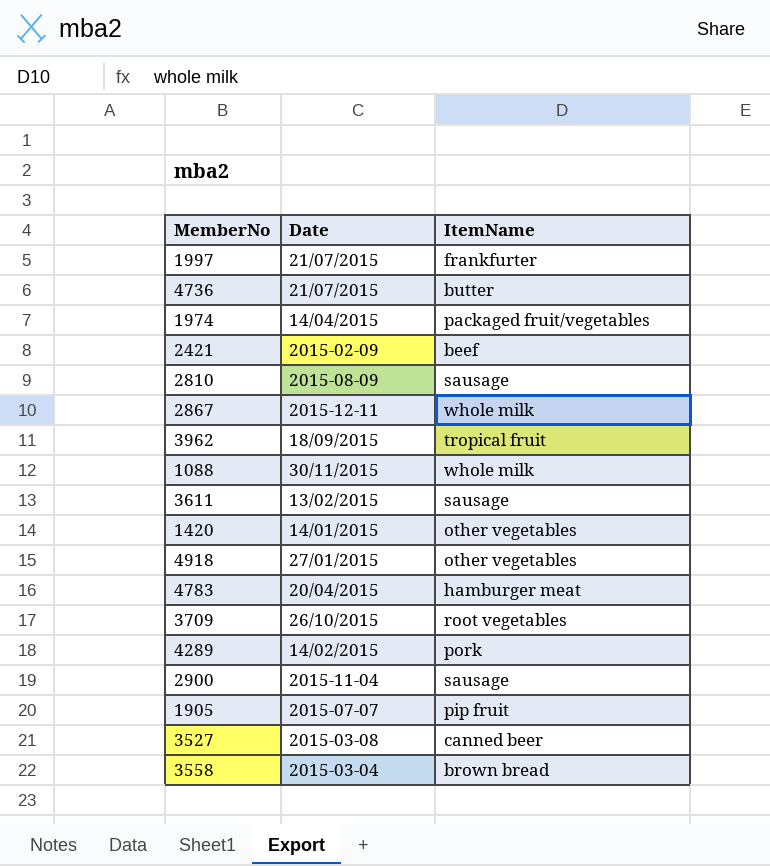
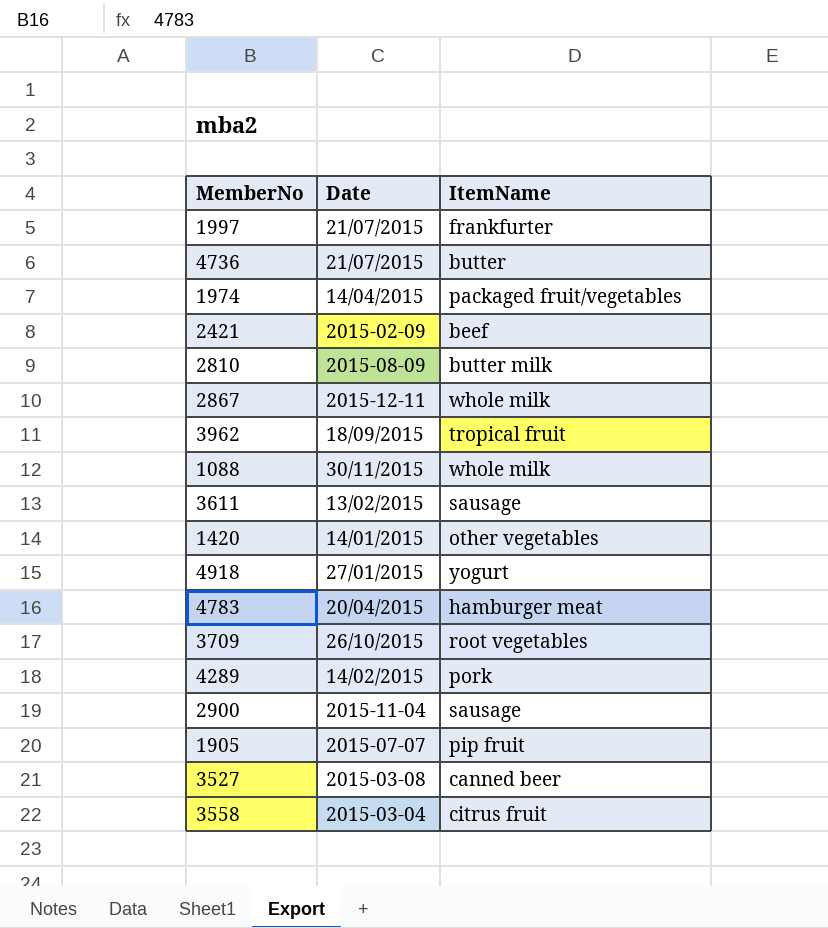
2810 | ItemName: sausage -> butter milk
4918 | ItemName: other vegetables -> yogurt
3558 | ItemName: brown bread -> citrus fruit

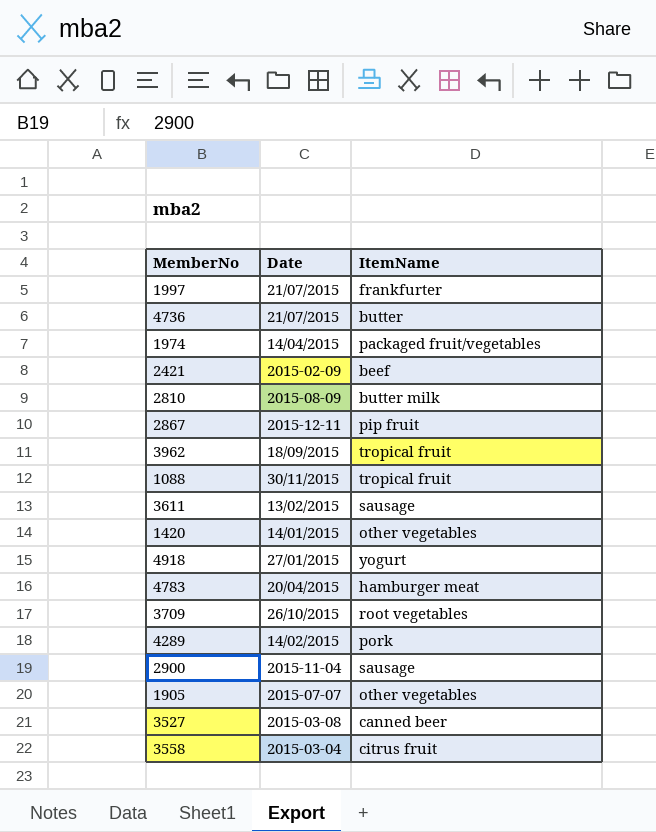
2867 | ItemName: whole milk -> pip fruit
1088 | ItemName: whole milk -> tropical fruit
1905 | ItemName: pip fruit -> other vegetables

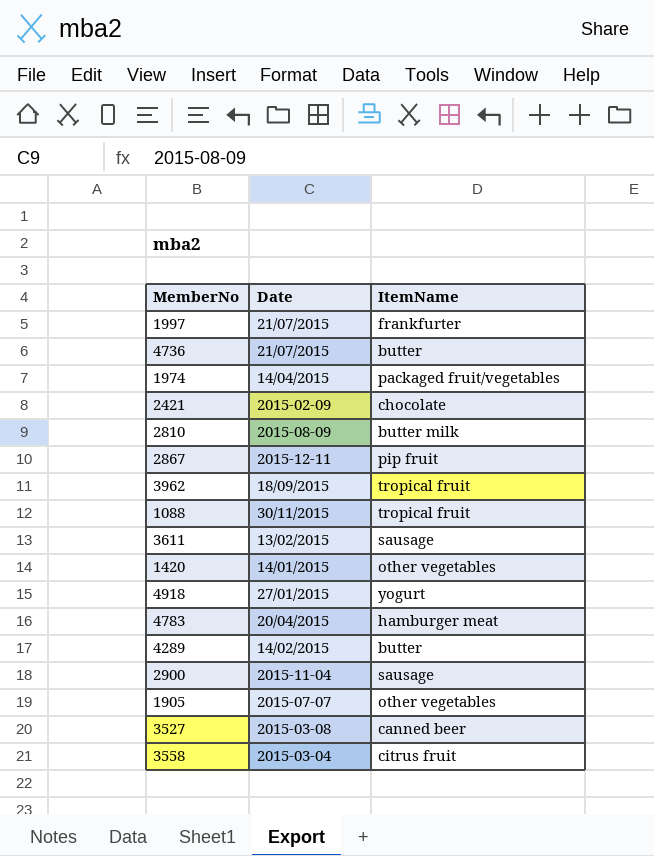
row 3709: 26/10/2015 | root vegetables -> none
2421 | ItemName: beef -> chocolate
4289 | ItemName: pork -> butter

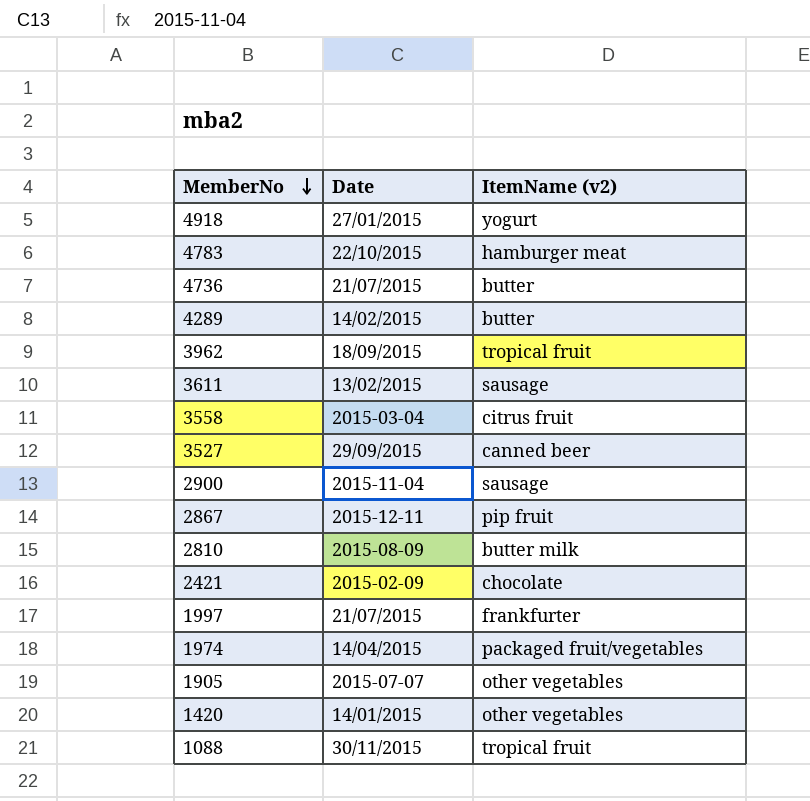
row order: none -> MemberNo descending
column name: ItemName -> ItemName (v2)
4783 | Date: 20/04/2015 -> 22/10/2015
3527 | Date: 2015-03-08 -> 29/09/2015

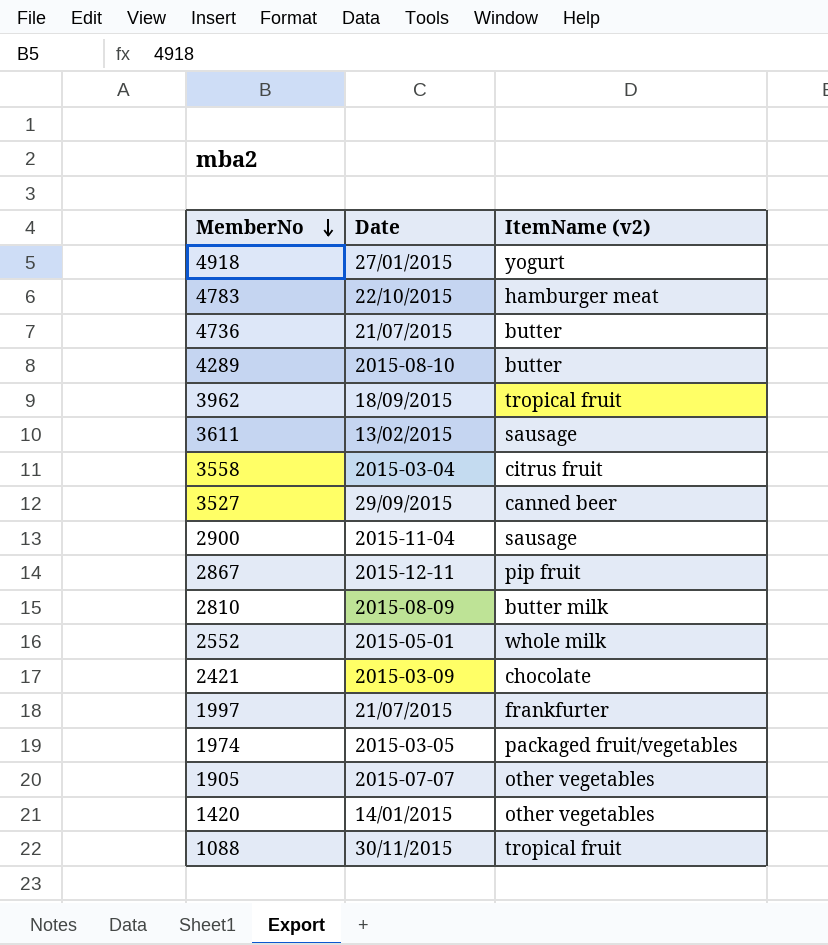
4289 | Date: 14/02/2015 -> 2015-08-10
row 2552: none -> 2015-05-01 | whole milk
2421 | Date: 2015-02-09 -> 2015-03-09
1974 | Date: 14/04/2015 -> 2015-03-05

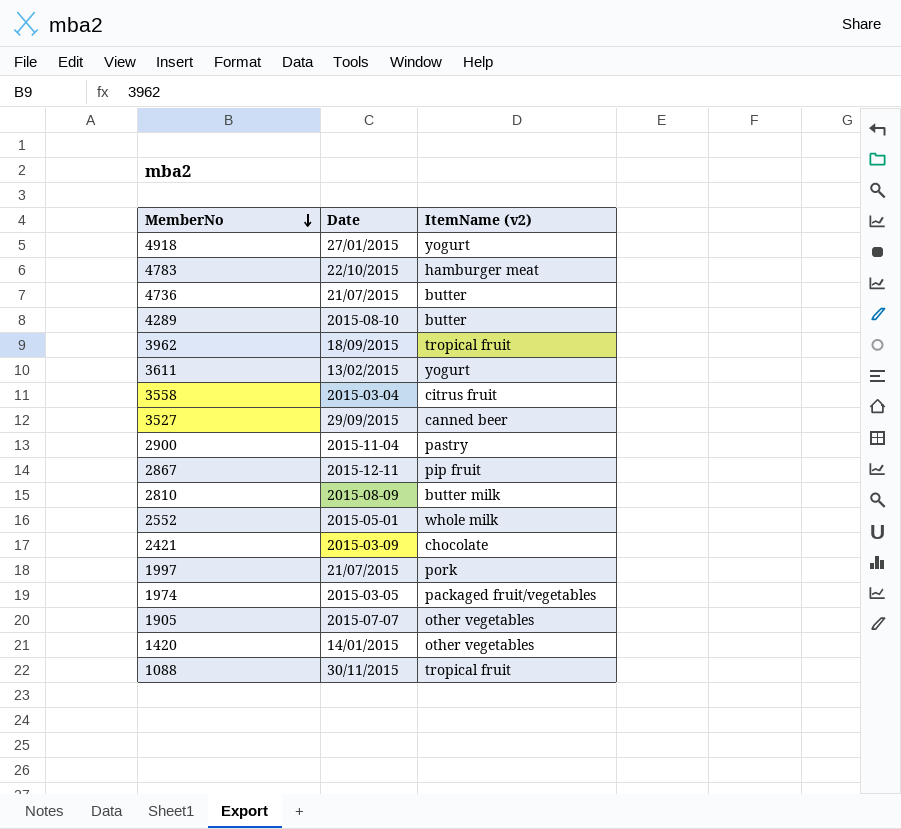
3611 | ItemName (v2): sausage -> yogurt
2900 | ItemName (v2): sausage -> pastry
1997 | ItemName (v2): frankfurter -> pork

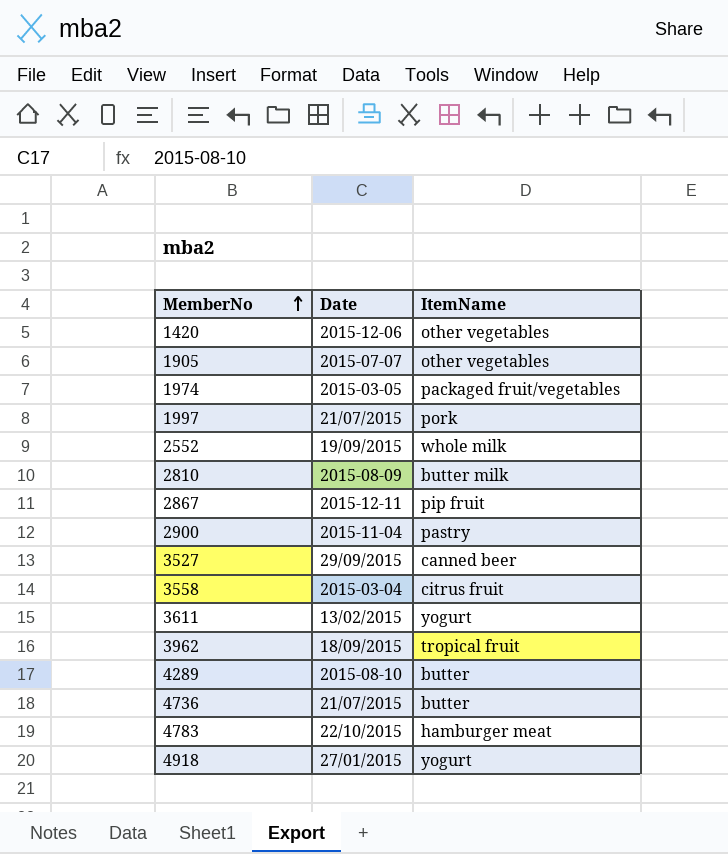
row order: MemberNo descending -> MemberNo ascending
column name: ItemName (v2) -> ItemName
row 2421: 2015-03-09 | chocolate -> none
row 1088: 30/11/2015 | tropical fruit -> none
1420 | Date: 14/01/2015 -> 2015-12-06
2552 | Date: 2015-05-01 -> 19/09/2015

